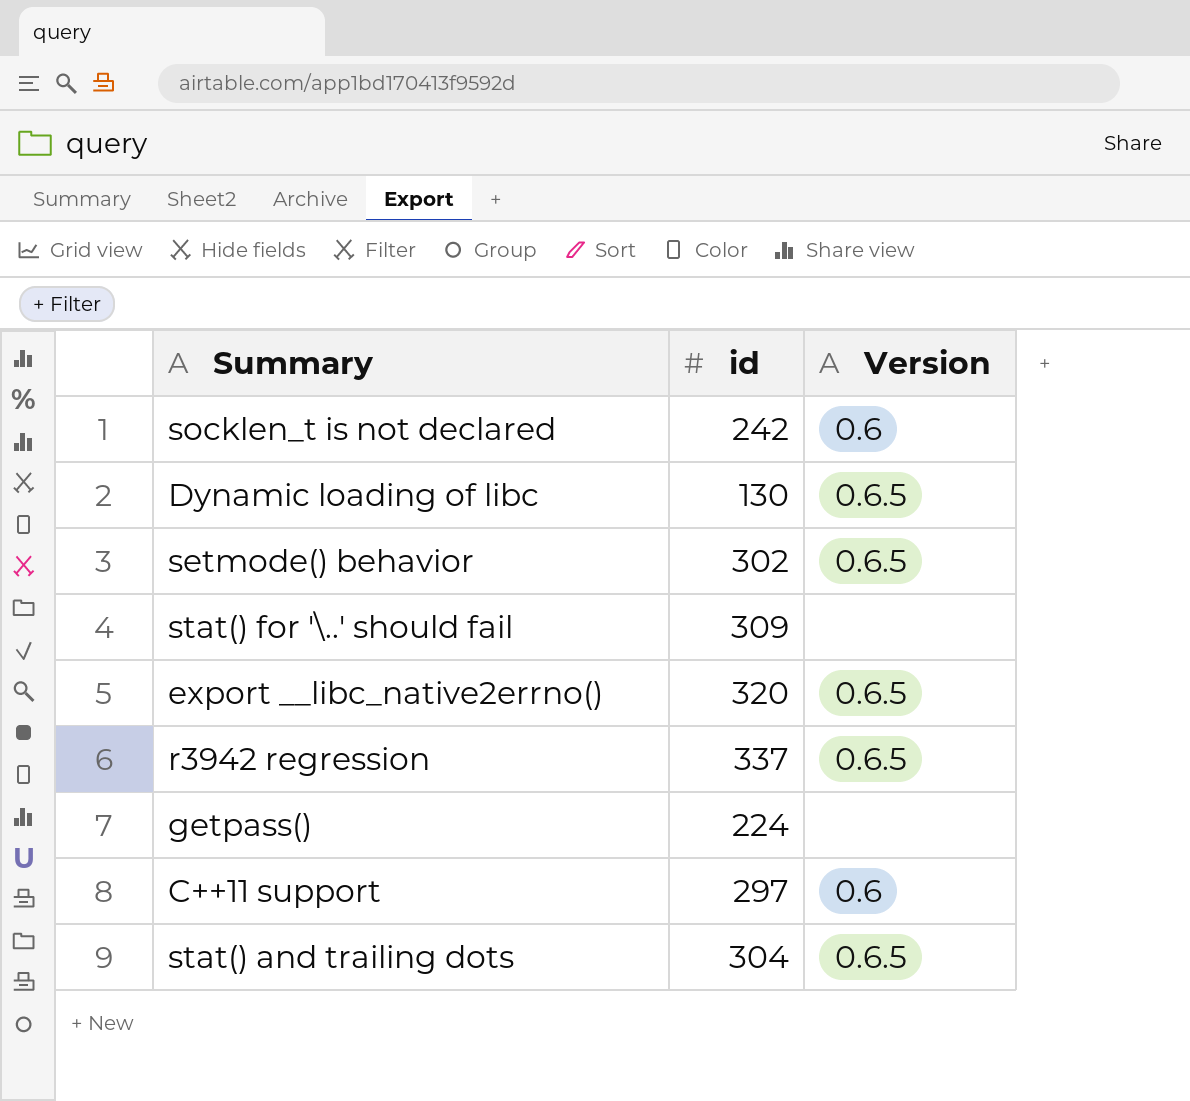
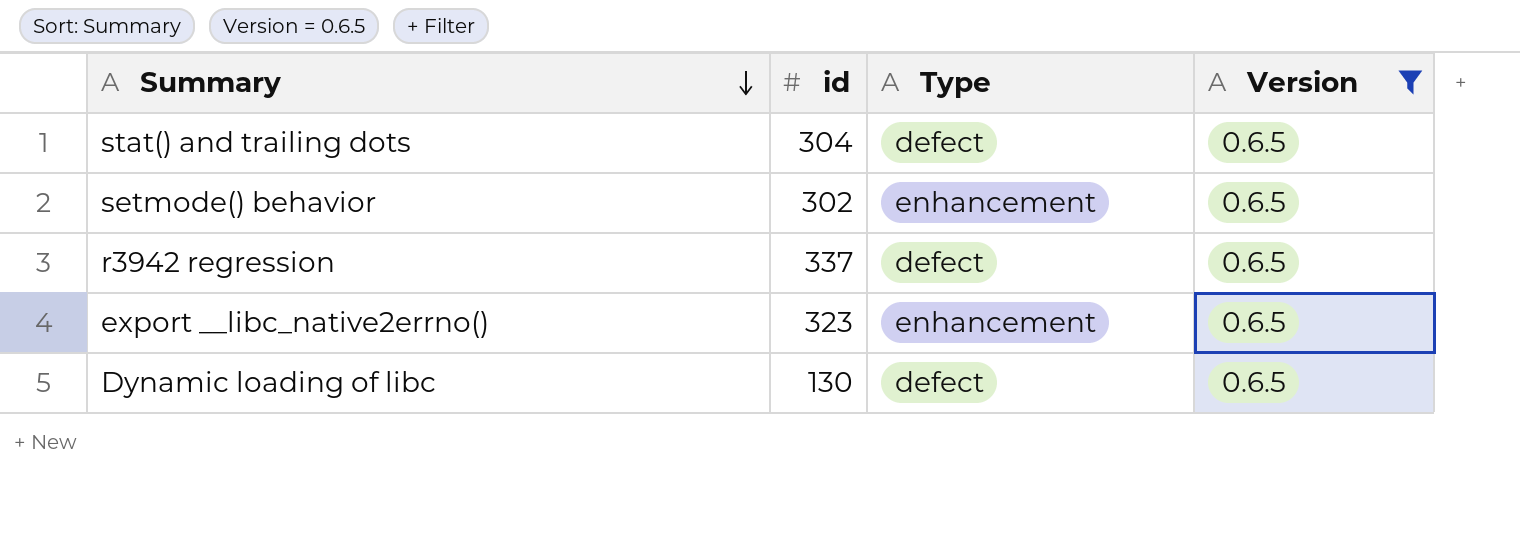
filter: none -> Version = 0.6.5
row order: none -> Summary descending
column Type | position: none -> 3
export __libc_native2errno() | id: 320 -> 323

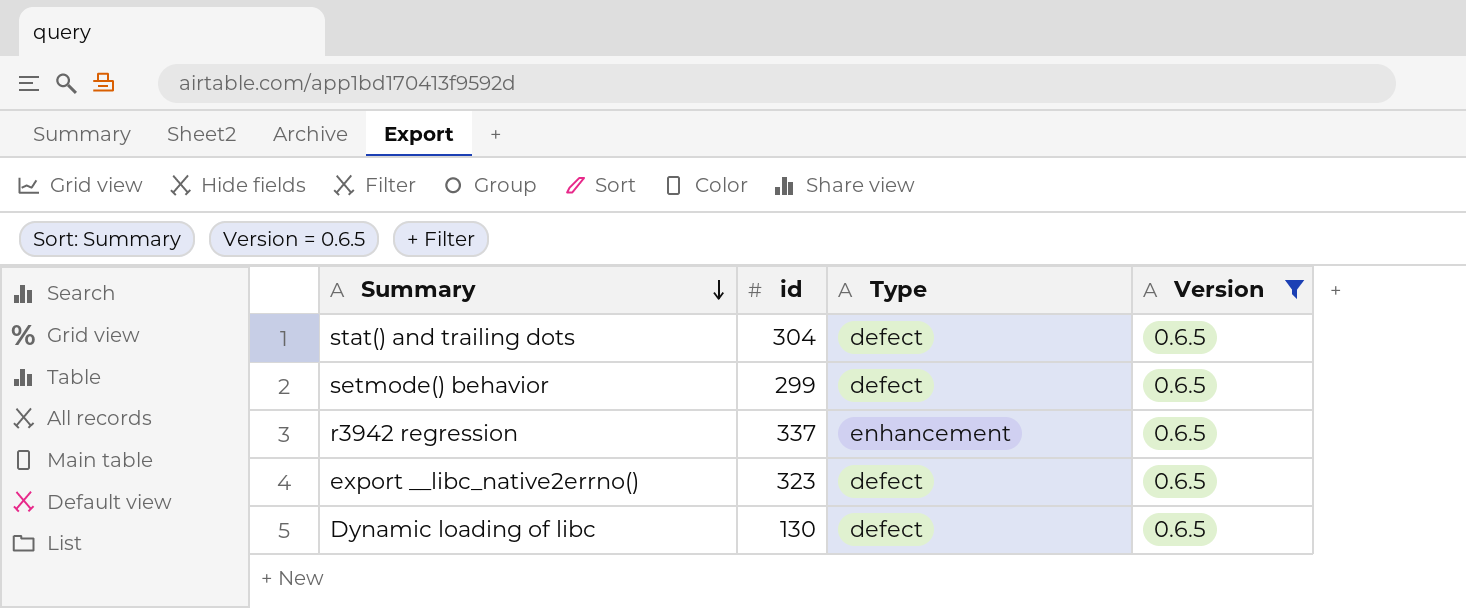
setmode() behavior | id: 302 -> 299
setmode() behavior | Type: enhancement -> defect
r3942 regression | Type: defect -> enhancement
export __libc_native2errno() | Type: enhancement -> defect

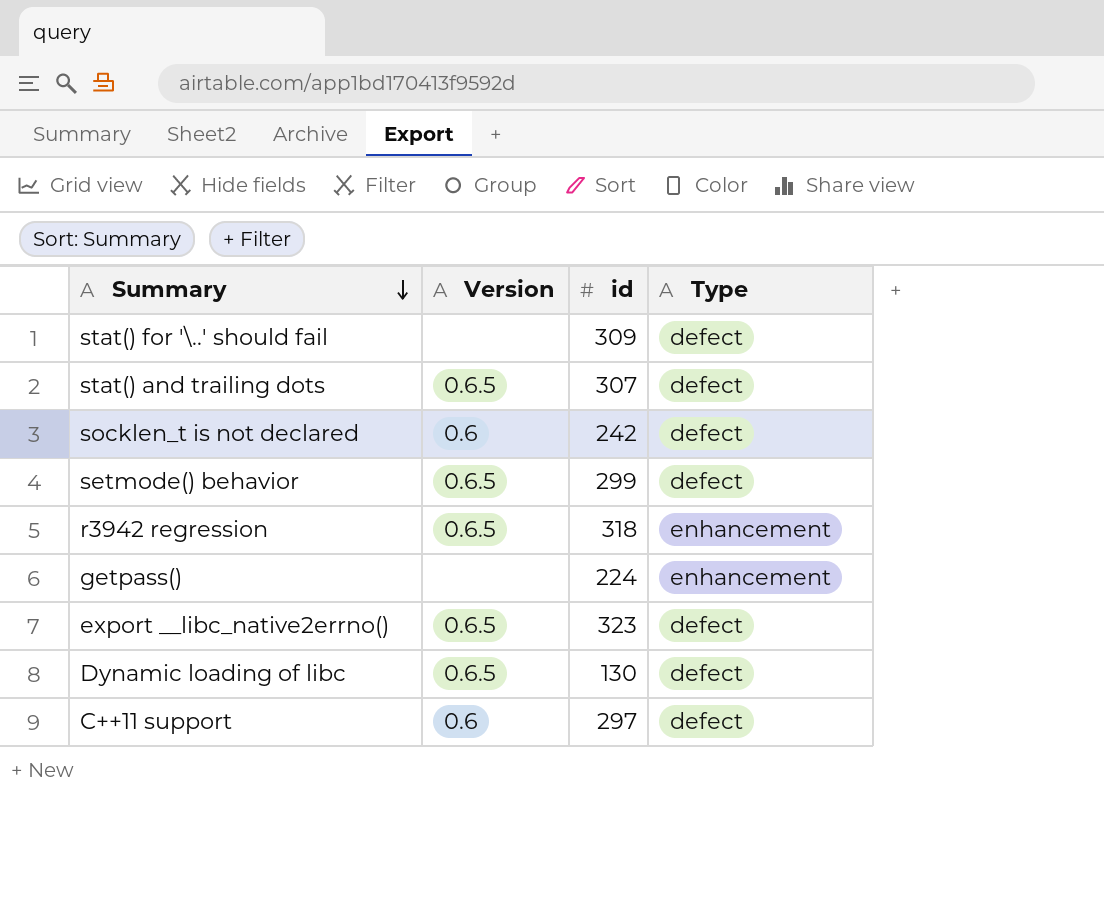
filter: Version = 0.6.5 -> none
column Version | position: 4 -> 2
stat() and trailing dots | id: 304 -> 307
r3942 regression | id: 337 -> 318

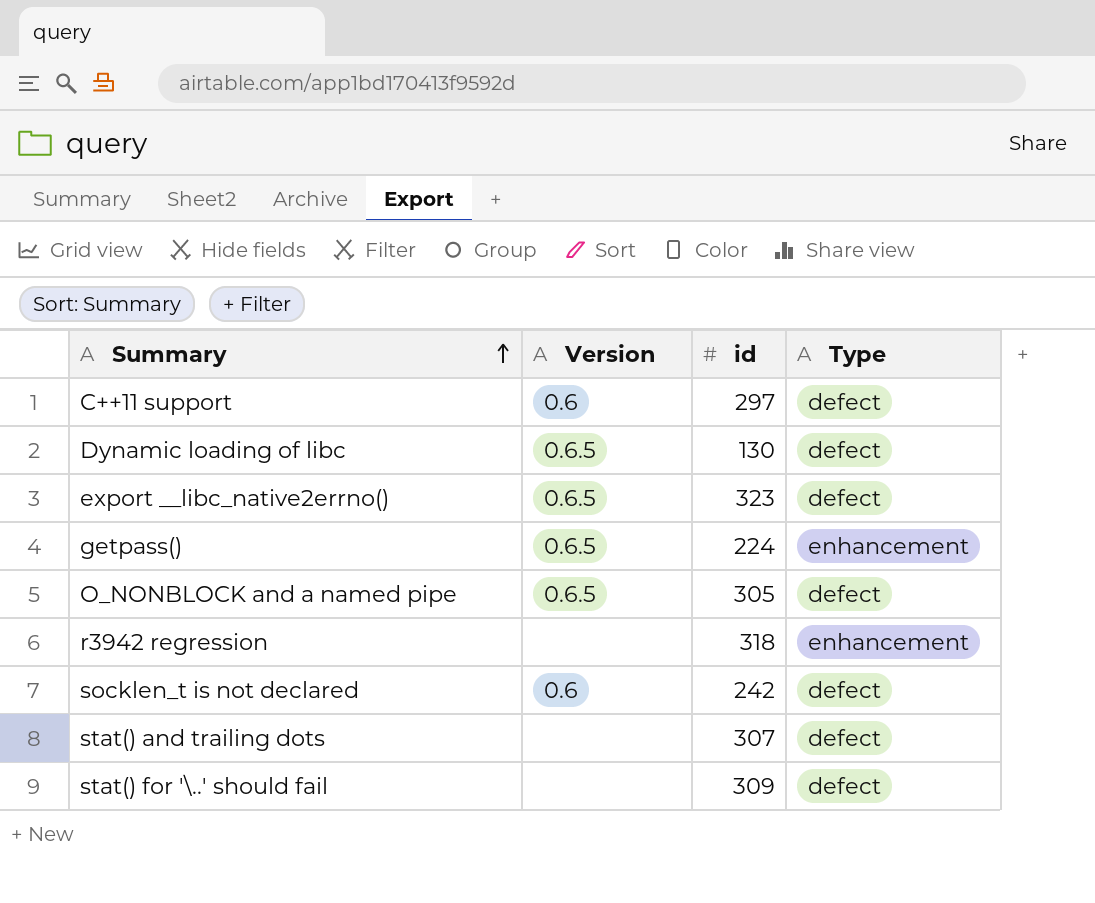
row order: Summary descending -> Summary ascending
row setmode() behavior: 0.6.5 | 299 | defect -> none
getpass() | Version: none -> 0.6.5
row O_NONBLOCK and a named pipe: none -> 0.6.5 | 305 | defect
r3942 regression | Version: 0.6.5 -> none
stat() and trailing dots | Version: 0.6.5 -> none

